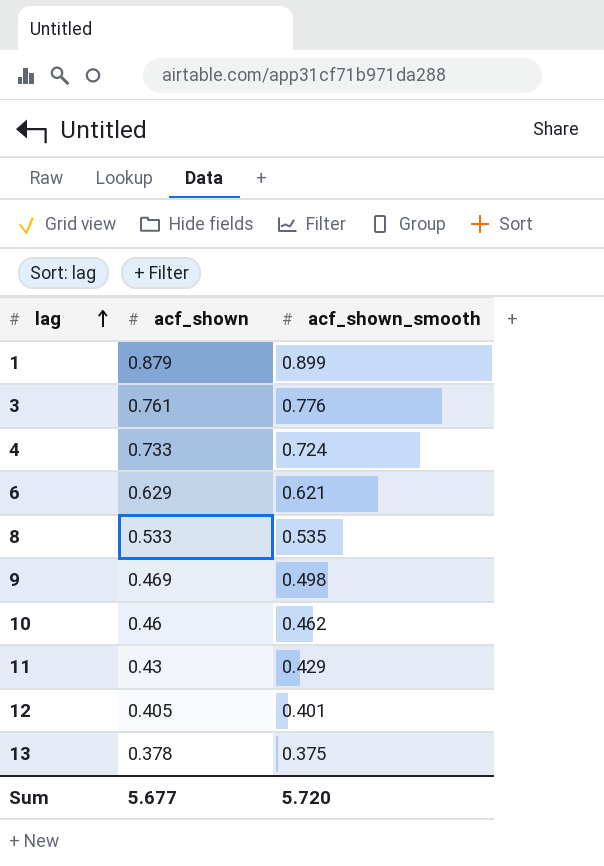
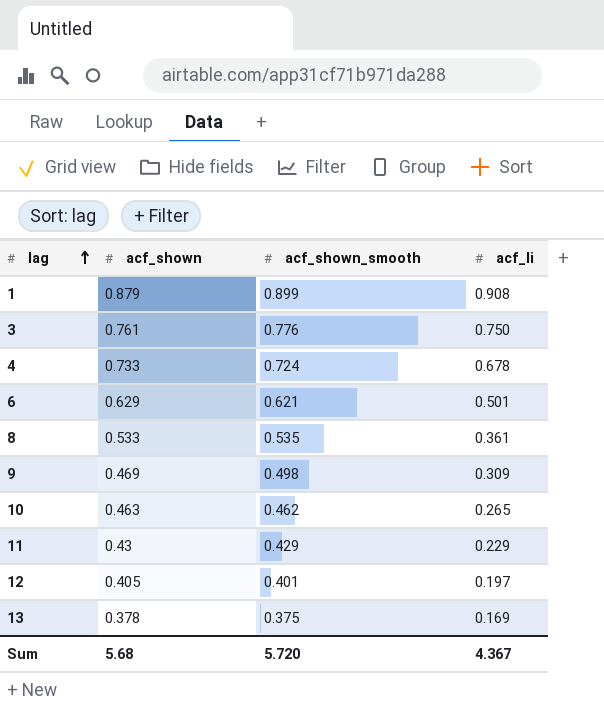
column acf_li | position: none -> 4
10 | acf_shown: 0.46 -> 0.463
Sum | acf_shown: 5.677 -> 5.68

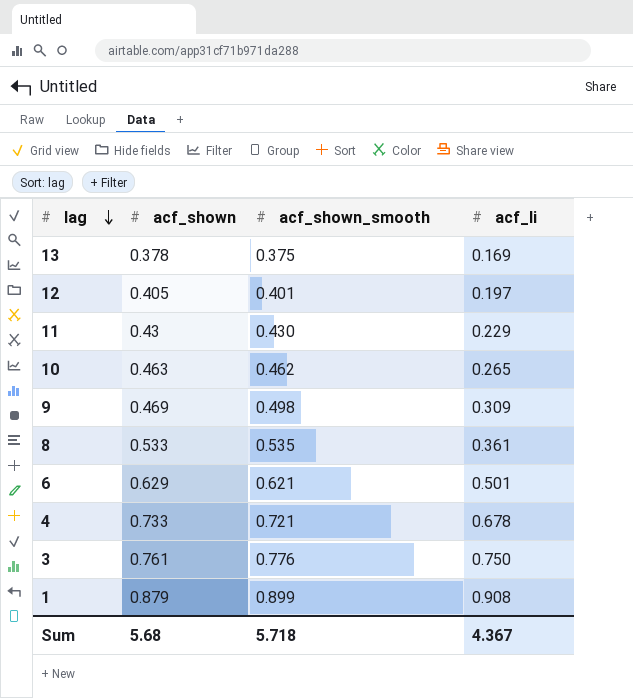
row order: lag ascending -> lag descending
11 | acf_shown_smooth: 0.429 -> 0.430
4 | acf_shown_smooth: 0.724 -> 0.721
Sum | acf_shown_smooth: 5.720 -> 5.718

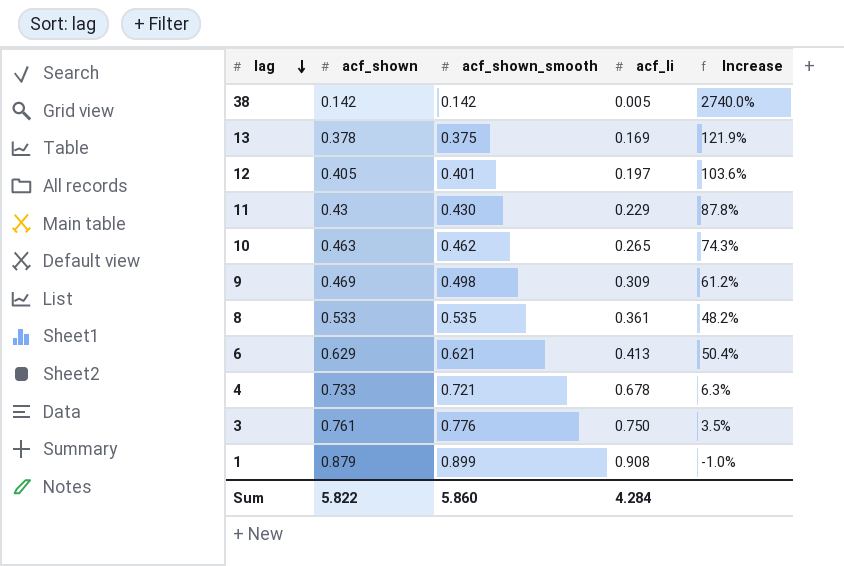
column Increase | formula: none -> ([acf_shown_smooth] - [acf_li]) / [acf_li]
row 38: none -> 0.142 | 0.142 | 0.005 | 2740.0%
6 | acf_li: 0.501 -> 0.413
Sum | acf_shown: 5.68 -> 5.822
Sum | acf_shown_smooth: 5.718 -> 5.860
Sum | acf_li: 4.367 -> 4.284

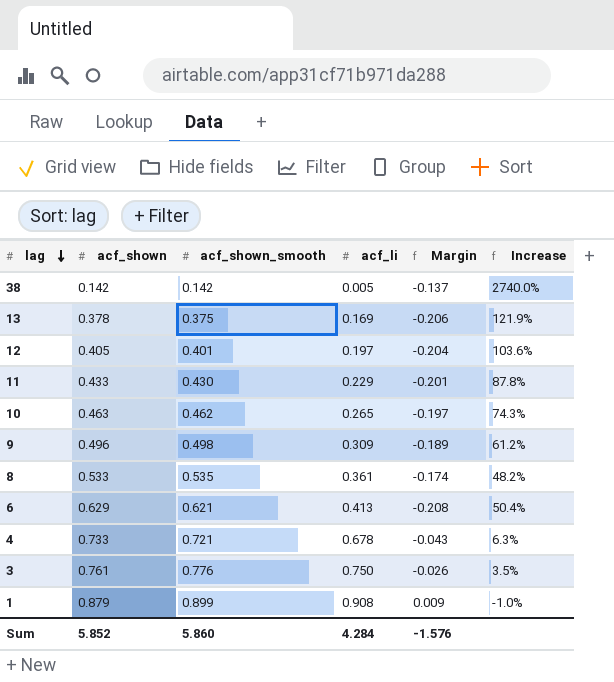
column Margin | formula: none -> [acf_li] - [acf_shown_smooth]
11 | acf_shown: 0.43 -> 0.433
9 | acf_shown: 0.469 -> 0.496
Sum | acf_shown: 5.822 -> 5.852

